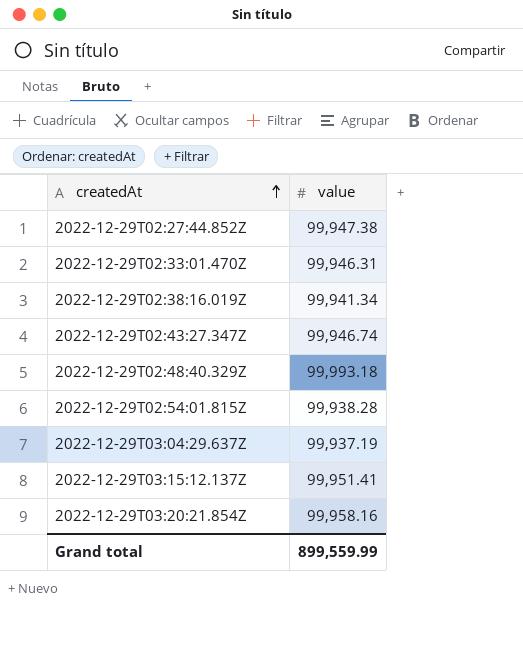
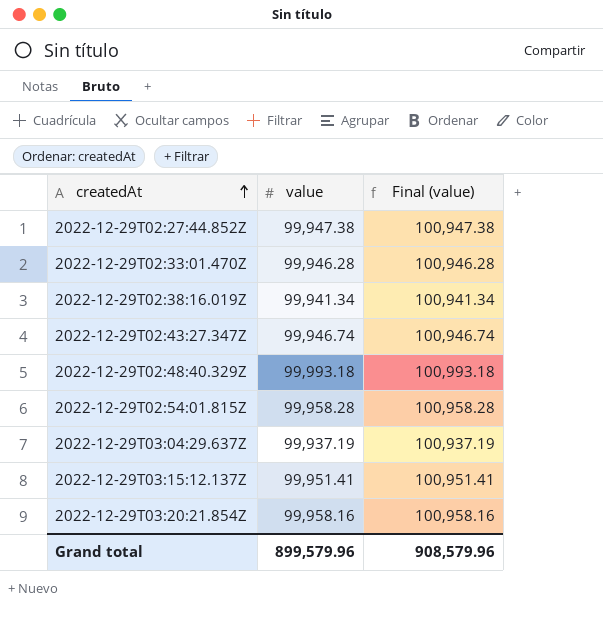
column Final (value) | formula: none -> [value] + 1000
2022-12-29T02:33:01.470Z | value: 99,946.31 -> 99,946.28
2022-12-29T02:54:01.815Z | value: 99,938.28 -> 99,958.28
Grand total | value: 899,559.99 -> 899,579.96

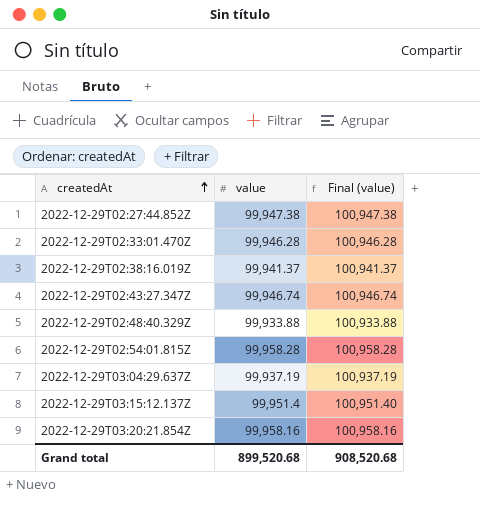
2022-12-29T02:38:16.019Z | value: 99,941.34 -> 99,941.37
2022-12-29T02:38:16.019Z | Final (value): 100,941.34 -> 100,941.37
2022-12-29T02:48:40.329Z | value: 99,993.18 -> 99,933.88
2022-12-29T02:48:40.329Z | Final (value): 100,993.18 -> 100,933.88
2022-12-29T03:15:12.137Z | value: 99,951.41 -> 99,951.4
2022-12-29T03:15:12.137Z | Final (value): 100,951.41 -> 100,951.40
Grand total | value: 899,579.96 -> 899,520.68
Grand total | Final (value): 908,579.96 -> 908,520.68

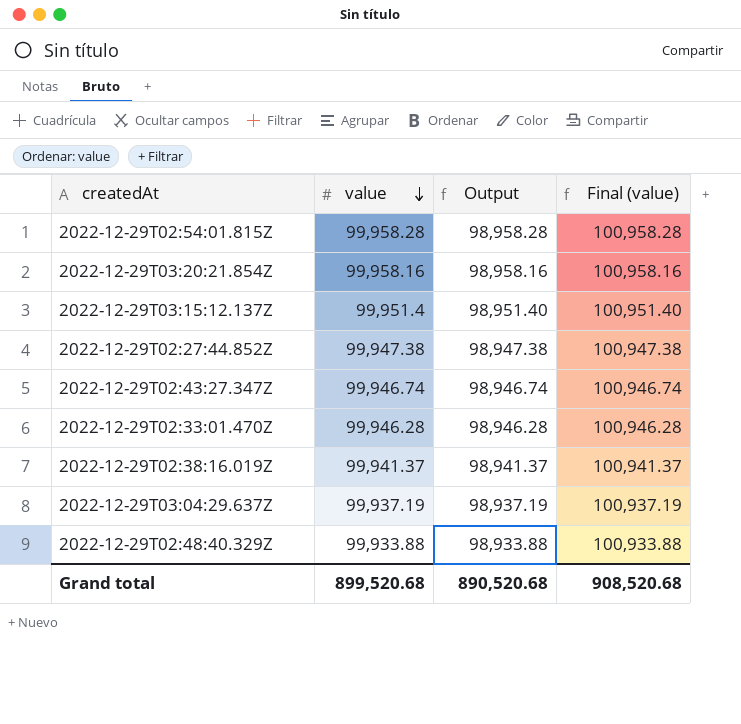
row order: createdAt ascending -> value descending
column Output | formula: none -> [value] - 1000

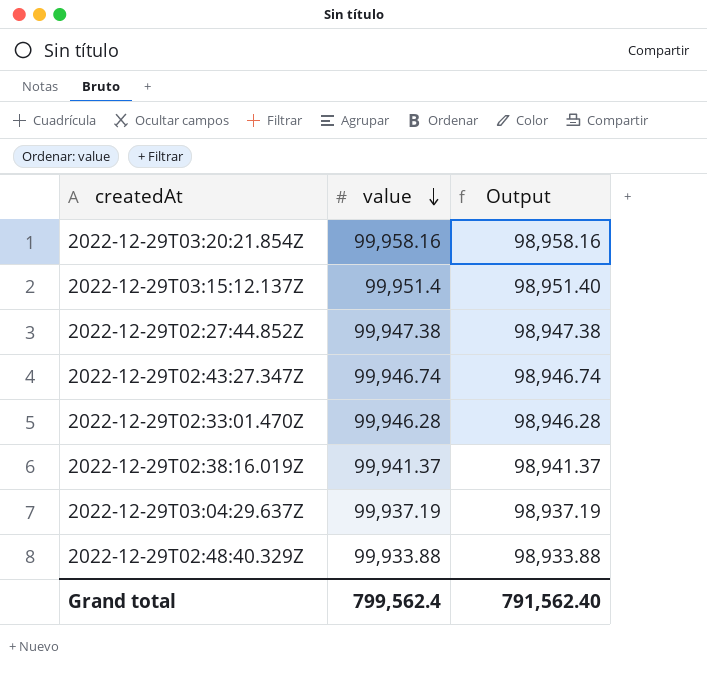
column Final (value) | formula: [value] + 1000 -> none
row 2022-12-29T02:54:01.815Z: 99,958.28 | 98,958.28 | 100,958.28 -> none
Grand total | value: 899,520.68 -> 799,562.4
Grand total | Output: 890,520.68 -> 791,562.40

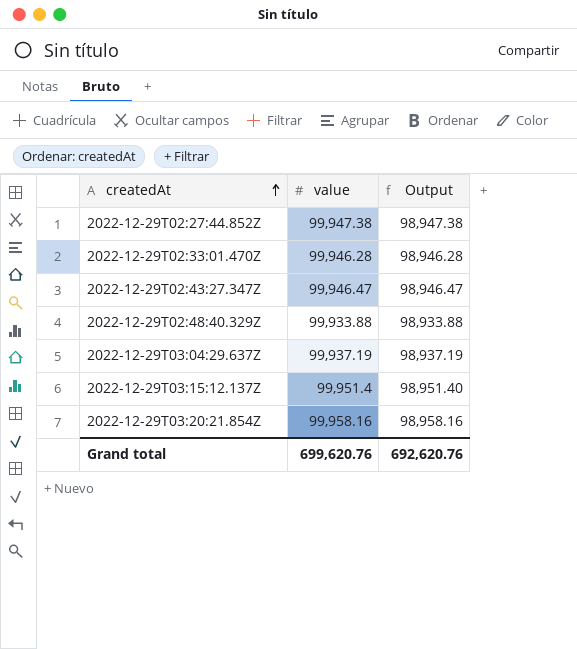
row order: value descending -> createdAt ascending
row 2022-12-29T02:38:16.019Z: 99,941.37 | 98,941.37 -> none
2022-12-29T02:43:27.347Z | value: 99,946.74 -> 99,946.47
2022-12-29T02:43:27.347Z | Output: 98,946.74 -> 98,946.47
Grand total | value: 799,562.4 -> 699,620.76
Grand total | Output: 791,562.40 -> 692,620.76

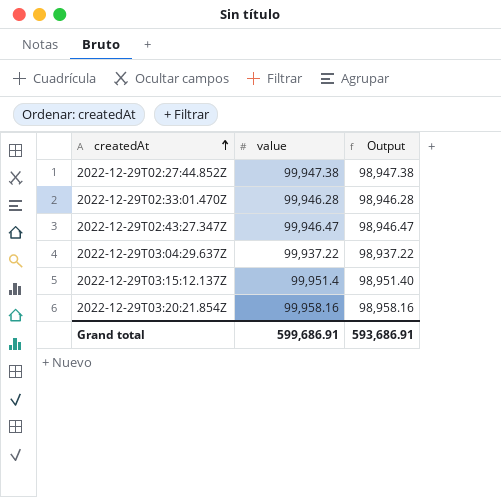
row 2022-12-29T02:48:40.329Z: 99,933.88 | 98,933.88 -> none
2022-12-29T03:04:29.637Z | value: 99,937.19 -> 99,937.22
2022-12-29T03:04:29.637Z | Output: 98,937.19 -> 98,937.22
Grand total | value: 699,620.76 -> 599,686.91
Grand total | Output: 692,620.76 -> 593,686.91

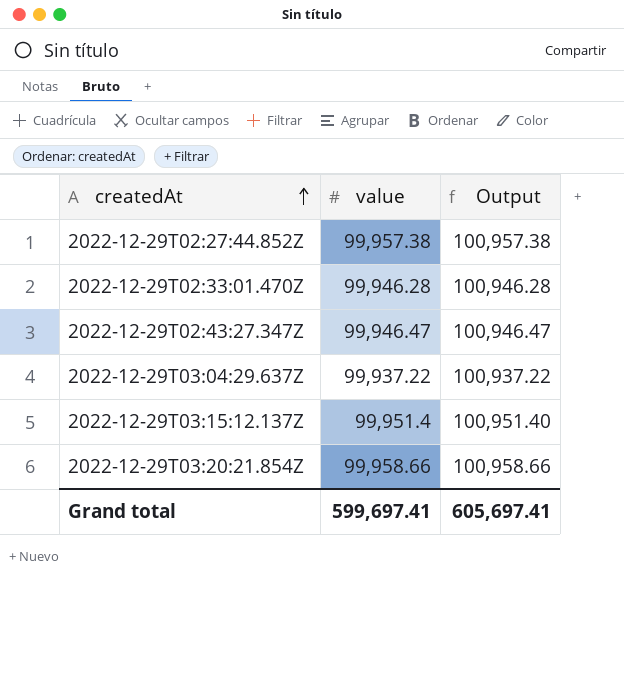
column Output | formula: [value] - 1000 -> [value] + 1000
2022-12-29T02:27:44.852Z | value: 99,947.38 -> 99,957.38
2022-12-29T03:20:21.854Z | value: 99,958.16 -> 99,958.66
Grand total | value: 599,686.91 -> 599,697.41
Grand total | Output: 593,686.91 -> 605,697.41

